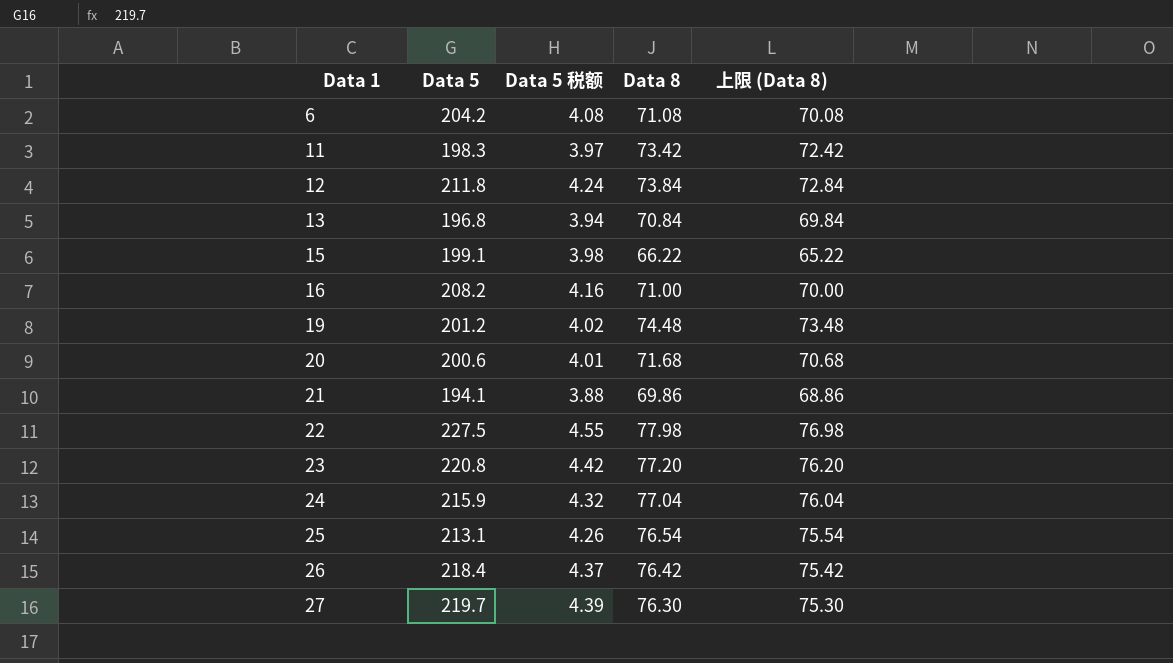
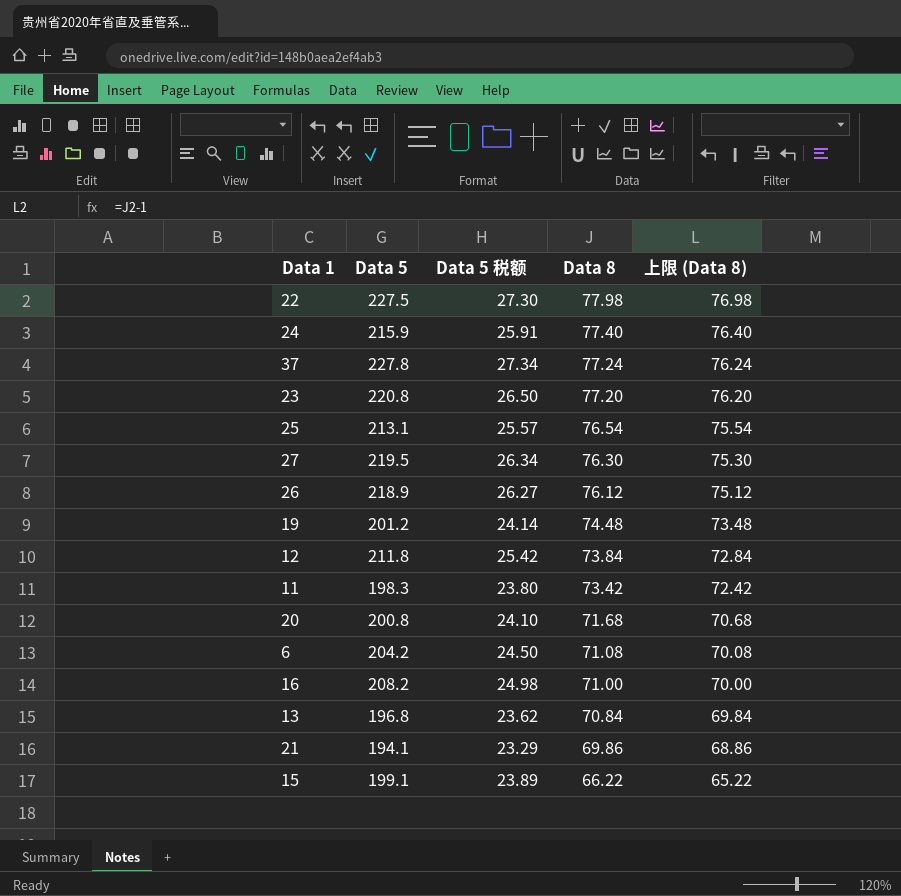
row order: Data 1 ascending -> Data 8 descending
column Data 5 税额 | formula: [Data 5] * 0.02 -> [Data 5] * 0.12
24 | Data 8: 77.04 -> 77.40
24 | 上限 (Data 8): 76.04 -> 76.40
row 37: none -> 227.8 | 27.34 | 77.24 | 76.24
27 | Data 5: 219.7 -> 219.5
26 | Data 5: 218.4 -> 218.9
26 | Data 8: 76.42 -> 76.12
26 | 上限 (Data 8): 75.42 -> 75.12
20 | Data 5: 200.6 -> 200.8

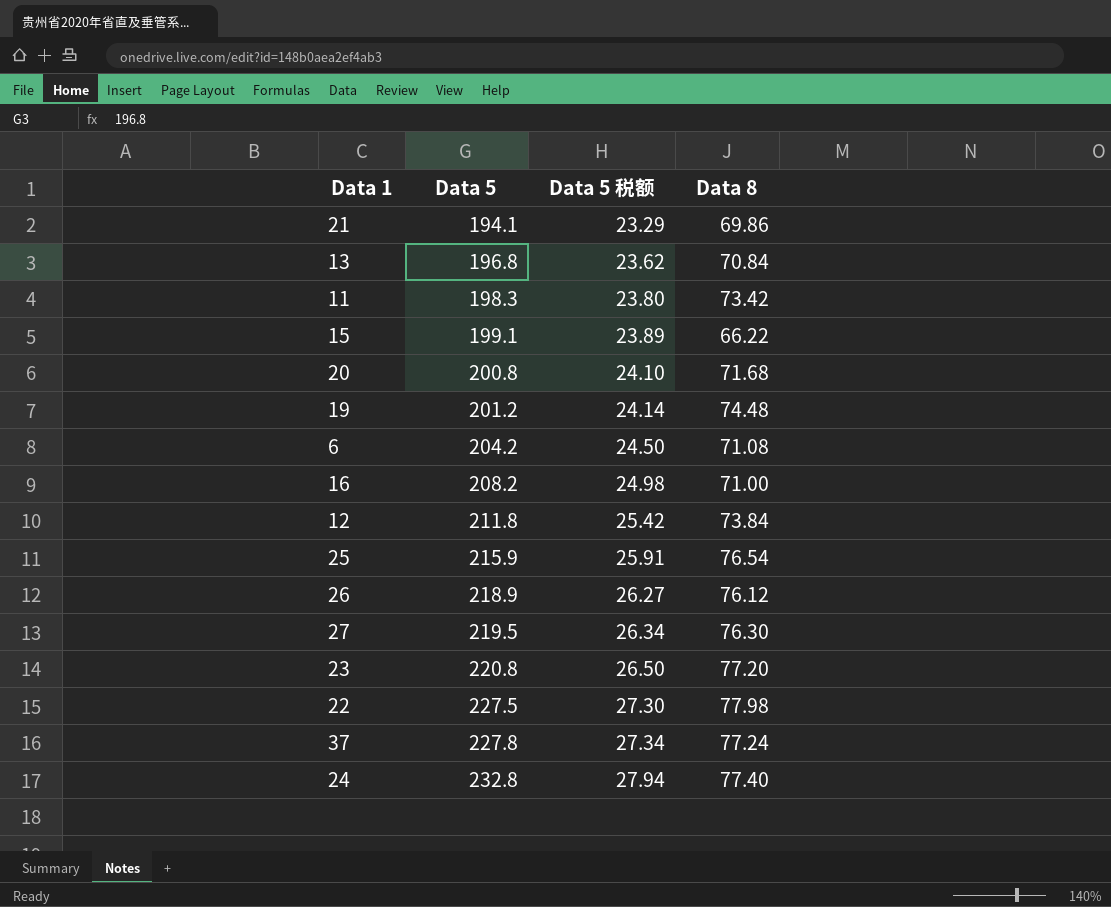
row order: Data 8 descending -> Data 5 ascending
column 上限 (Data 8) | formula: [Data 8] - 1 -> none
25 | Data 5: 213.1 -> 215.9
25 | Data 5 税额: 25.57 -> 25.91
24 | Data 5: 215.9 -> 232.8
24 | Data 5 税额: 25.91 -> 27.94

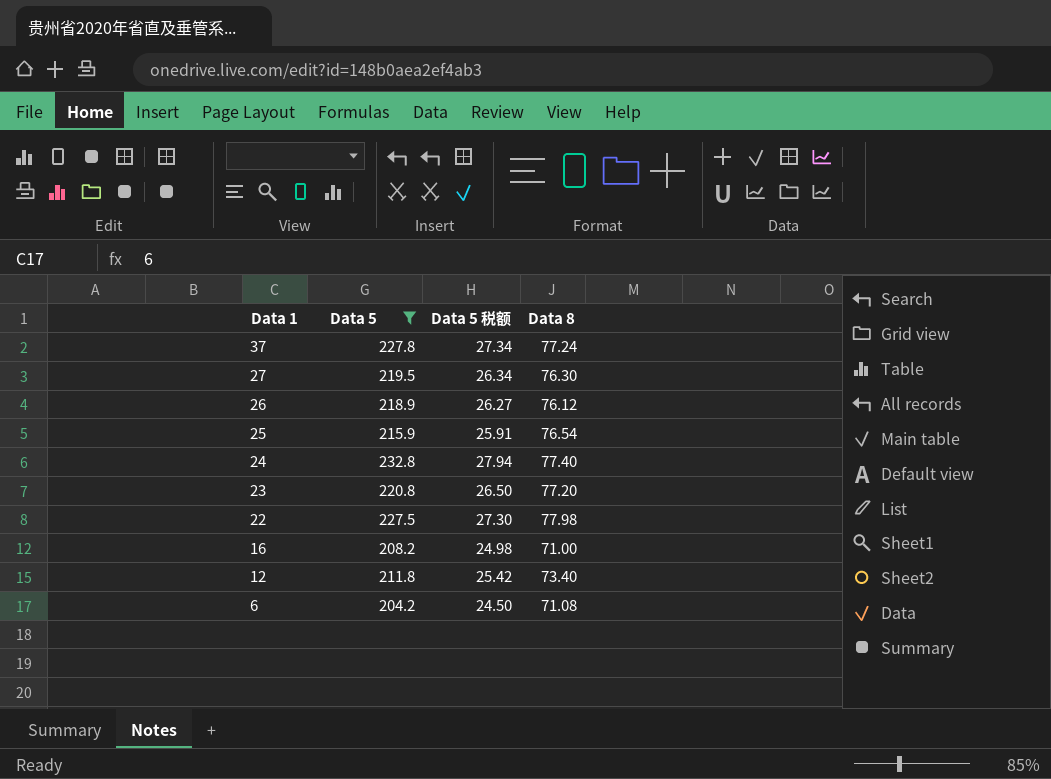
filter: none -> Data 5 >= 204.2
row order: Data 5 ascending -> Data 1 descending
12 | Data 8: 73.84 -> 73.40

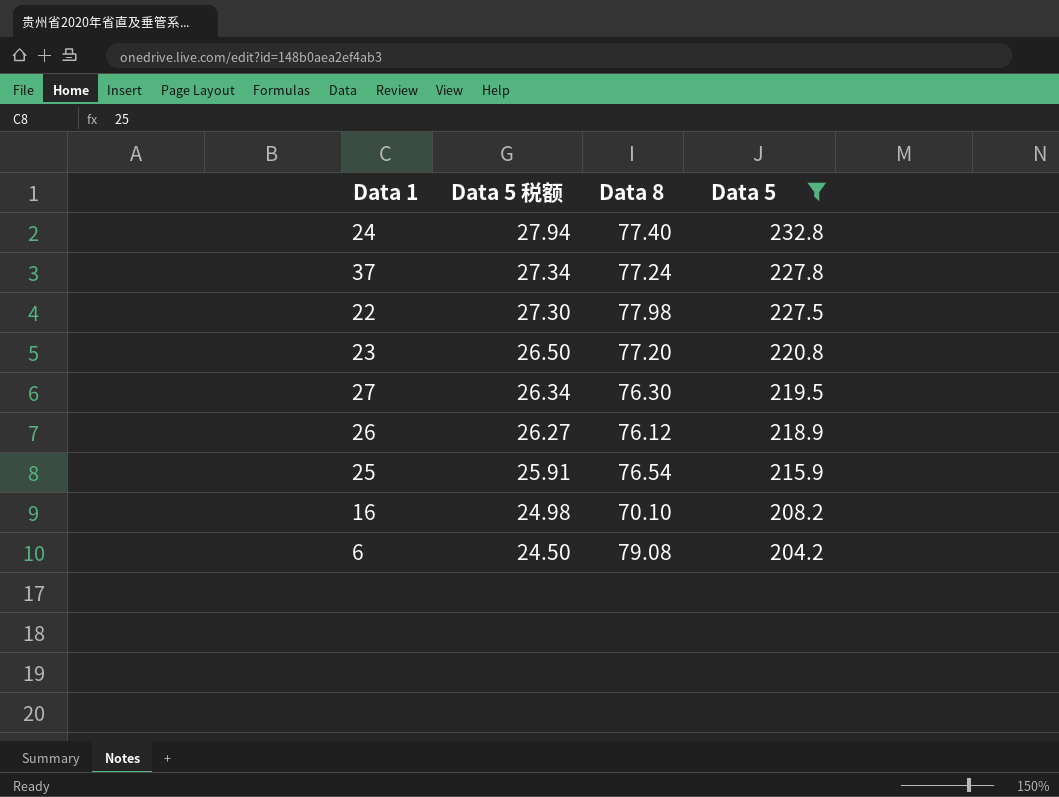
row order: Data 1 descending -> Data 5 税额 descending
column Data 5 | position: 2 -> 4
row 12: 211.8 | 25.42 | 73.40 -> none
16 | Data 8: 71.00 -> 70.10
6 | Data 8: 71.08 -> 79.08

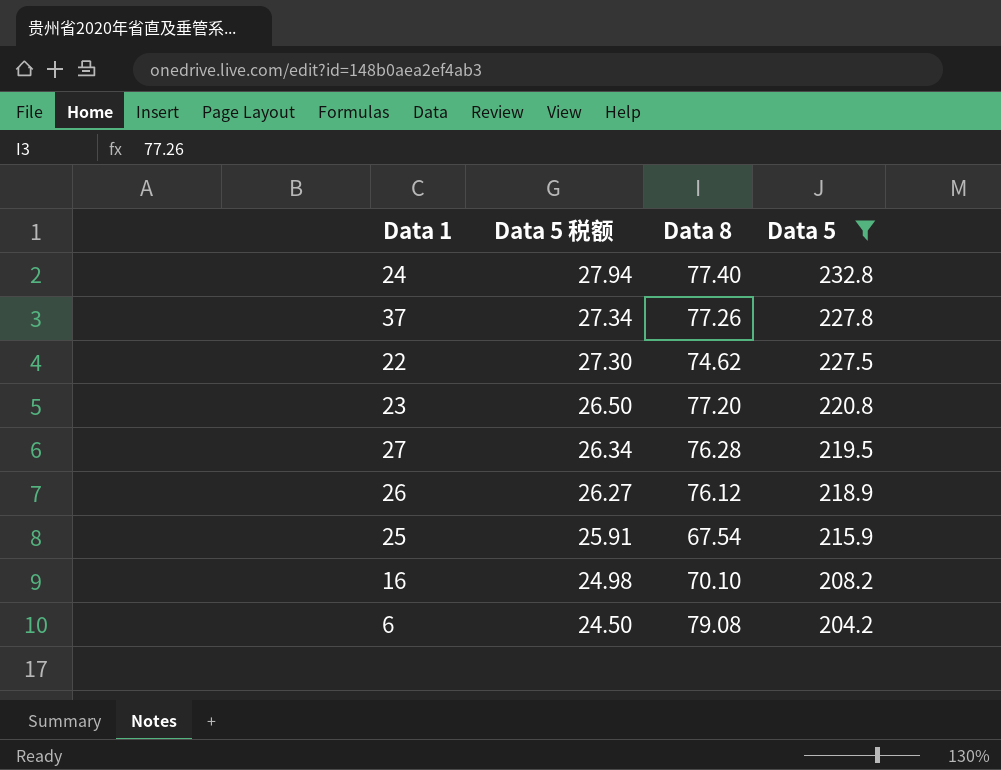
37 | Data 8: 77.24 -> 77.26
22 | Data 8: 77.98 -> 74.62
27 | Data 8: 76.30 -> 76.28
25 | Data 8: 76.54 -> 67.54

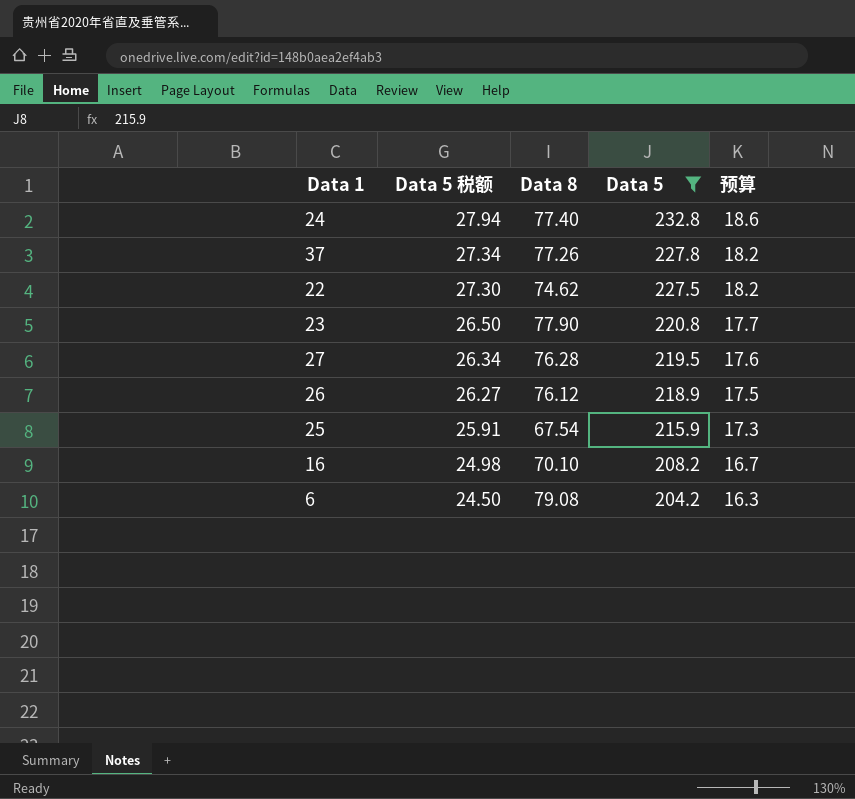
column 预算 | formula: none -> [Data 5] * 0.08
23 | Data 8: 77.20 -> 77.90

